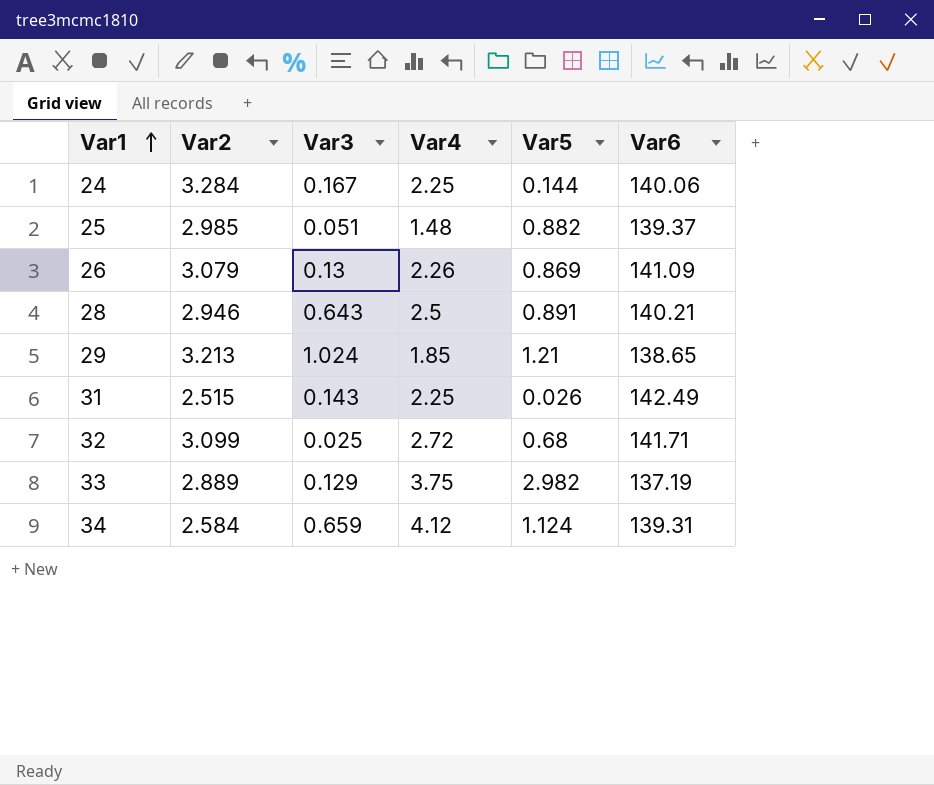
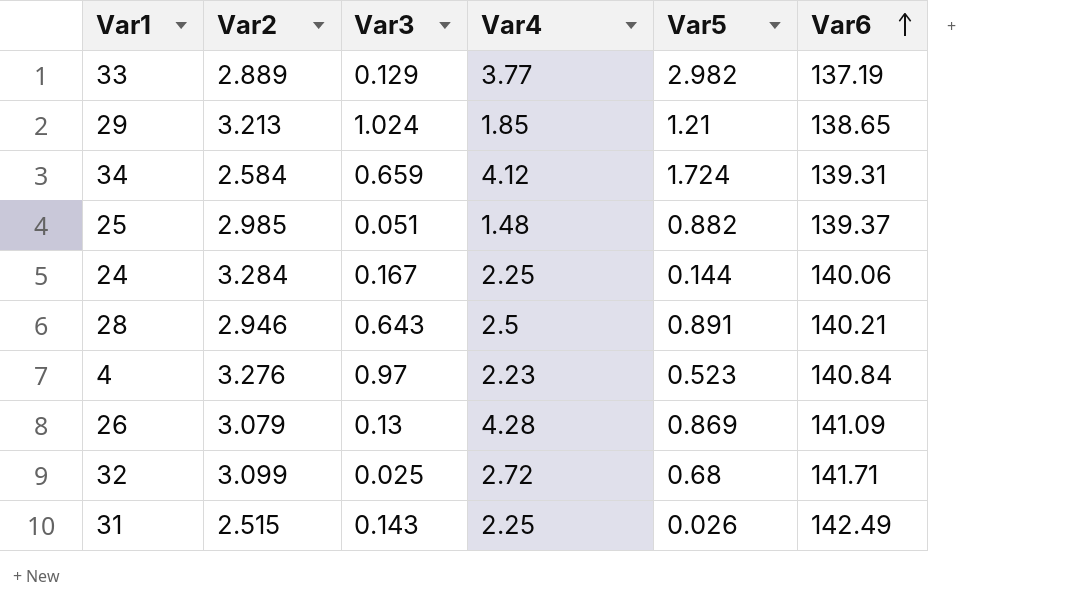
row order: Var1 ascending -> Var6 ascending
33 | Var4: 3.75 -> 3.77
34 | Var5: 1.124 -> 1.724
row 4: none -> 3.276 | 0.97 | 2.23 | 0.523 | 140.84
26 | Var4: 2.26 -> 4.28

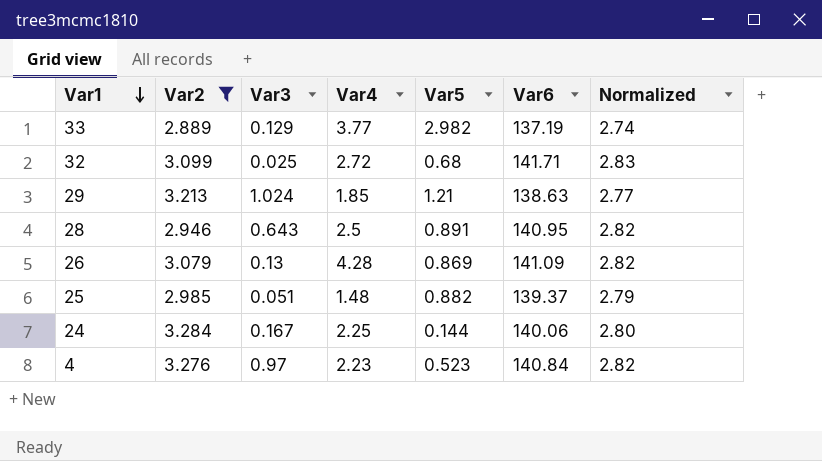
filter: none -> Var2 >= 2.889
row order: Var6 ascending -> Var1 descending
column Normalized | formula: none -> [Var6] * 0.02
29 | Var6: 138.65 -> 138.63
28 | Var6: 140.21 -> 140.95

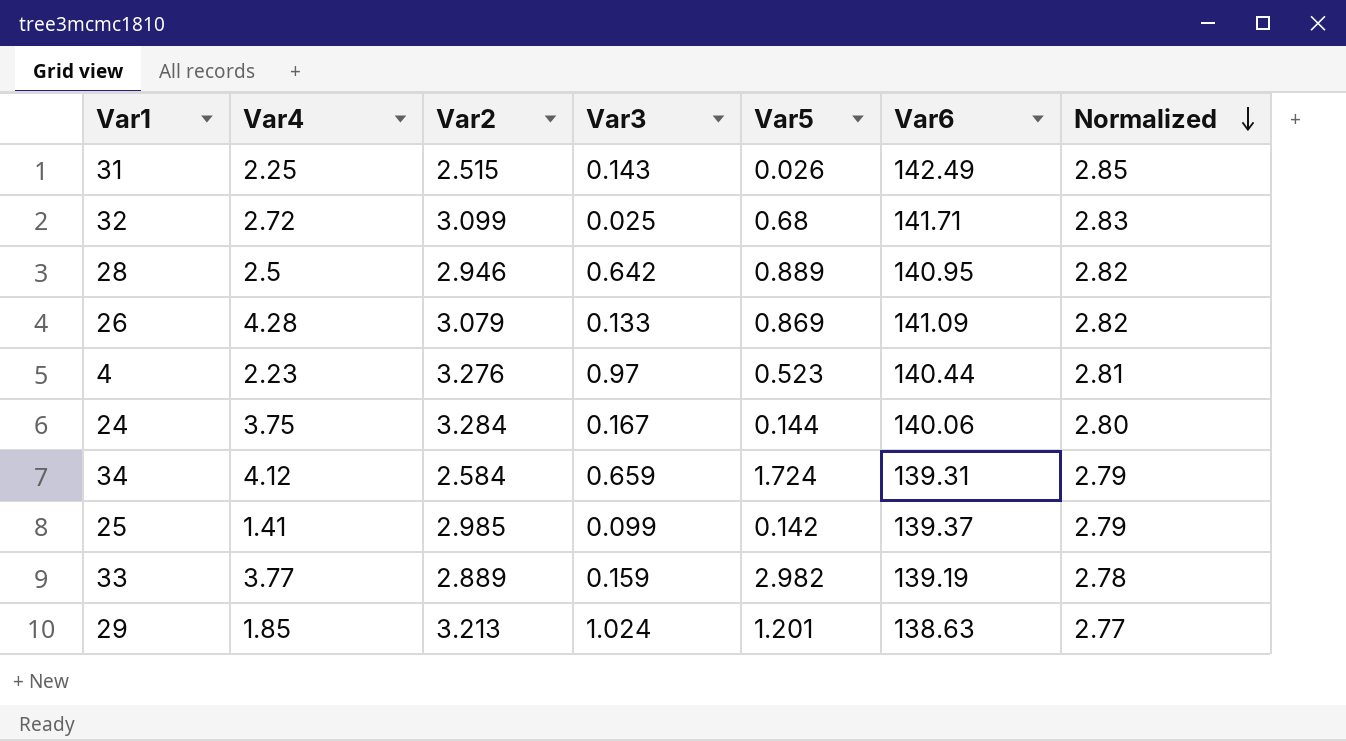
filter: Var2 >= 2.889 -> none
row order: Var1 descending -> Normalized descending
column Var4 | position: 4 -> 2
28 | Var3: 0.643 -> 0.642
28 | Var5: 0.891 -> 0.889
26 | Var3: 0.13 -> 0.133
4 | Var6: 140.84 -> 140.44
4 | Normalized: 2.82 -> 2.81
24 | Var4: 2.25 -> 3.75
25 | Var4: 1.48 -> 1.41
25 | Var3: 0.051 -> 0.099
25 | Var5: 0.882 -> 0.142
33 | Var3: 0.129 -> 0.159
33 | Var6: 137.19 -> 139.19
33 | Normalized: 2.74 -> 2.78
29 | Var5: 1.21 -> 1.201

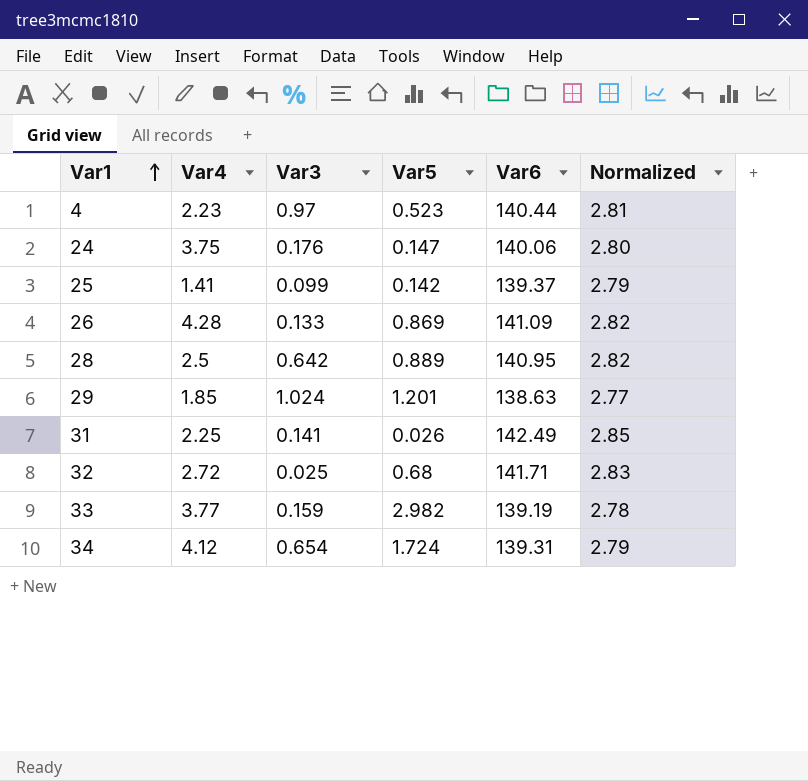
row order: Normalized descending -> Var1 ascending
column Var2 | position: 3 -> none
24 | Var3: 0.167 -> 0.176
24 | Var5: 0.144 -> 0.147
31 | Var3: 0.143 -> 0.141
34 | Var3: 0.659 -> 0.654

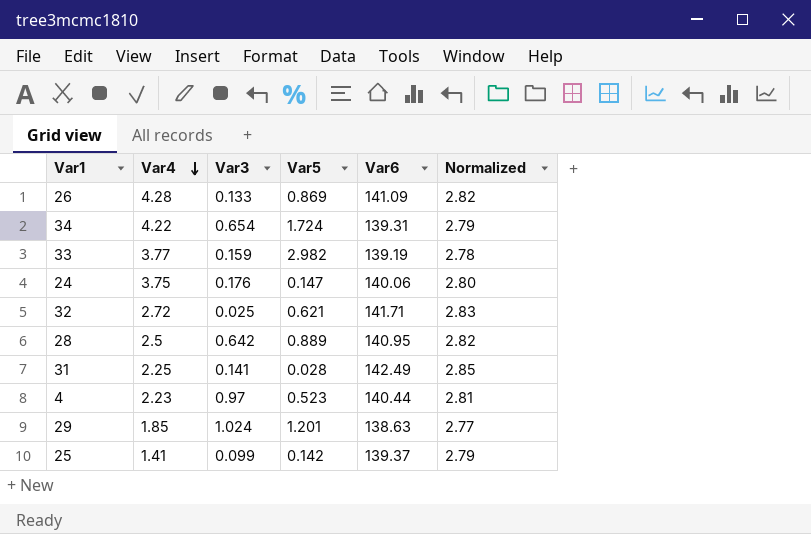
row order: Var1 ascending -> Var4 descending
34 | Var4: 4.12 -> 4.22
32 | Var5: 0.68 -> 0.621
31 | Var5: 0.026 -> 0.028

